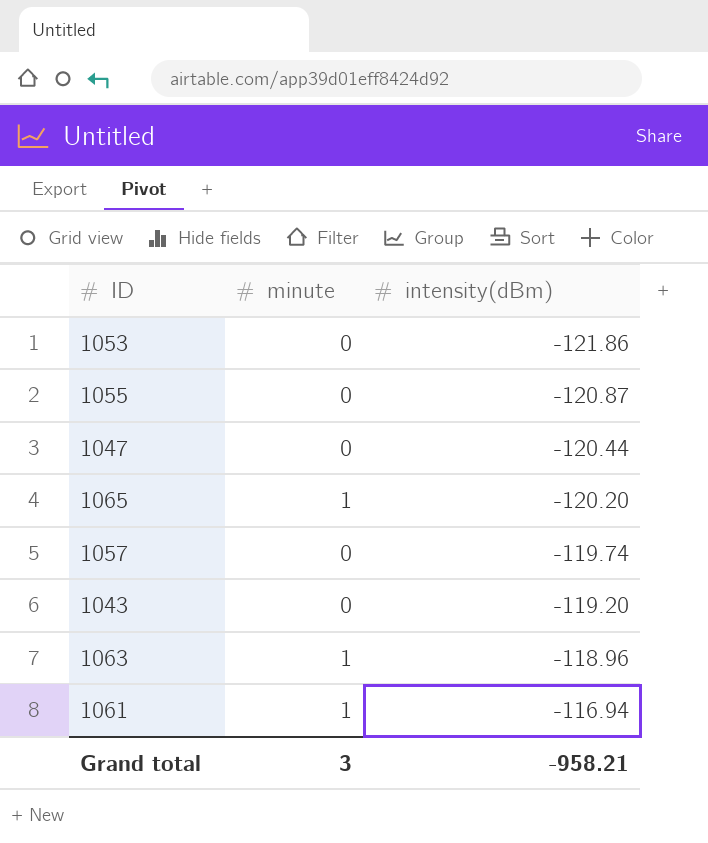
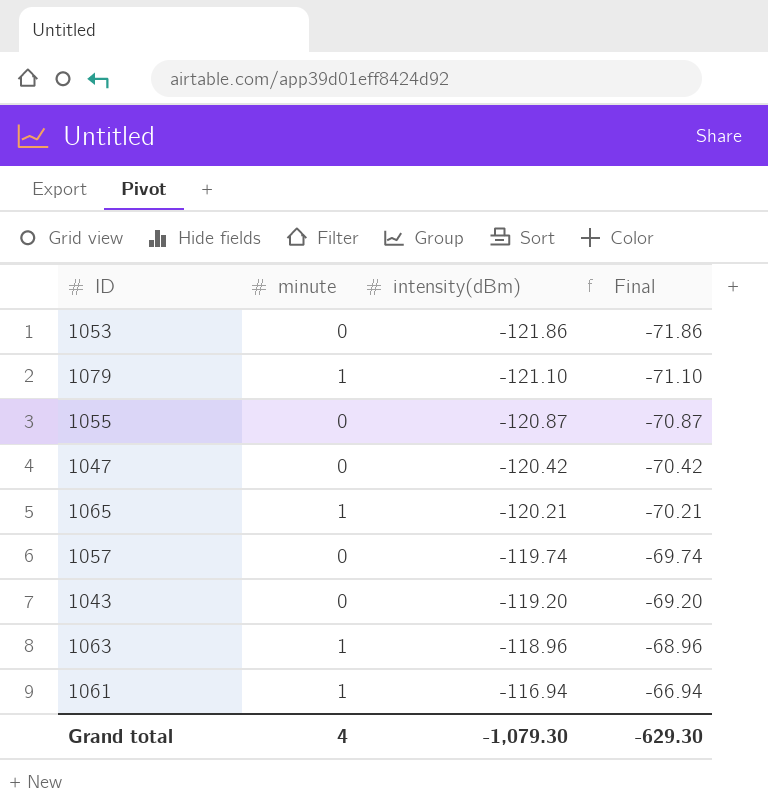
column Final | formula: none -> [intensity(dBm)] + 50
row 1079: none -> 1 | -121.10 | -71.10
1047 | intensity(dBm): -120.44 -> -120.42
1065 | intensity(dBm): -120.20 -> -120.21
Grand total | minute: 3 -> 4
Grand total | intensity(dBm): -958.21 -> -1,079.30

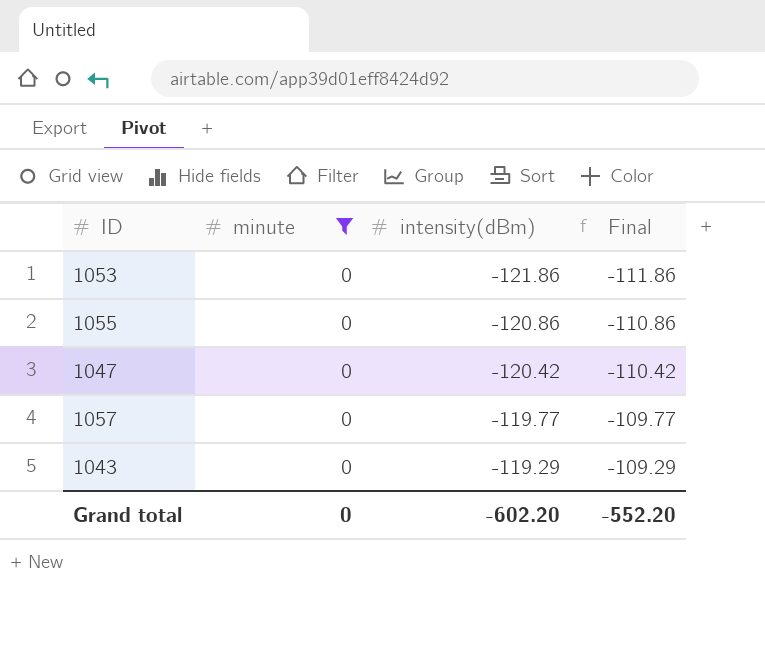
filter: none -> minute = 0
column Final | formula: [intensity(dBm)] + 50 -> [intensity(dBm)] + 10
1055 | intensity(dBm): -120.87 -> -120.86
1057 | intensity(dBm): -119.74 -> -119.77
1043 | intensity(dBm): -119.20 -> -119.29
Grand total | minute: 4 -> 0
Grand total | intensity(dBm): -1,079.30 -> -602.20
Grand total | Final: -629.30 -> -552.20

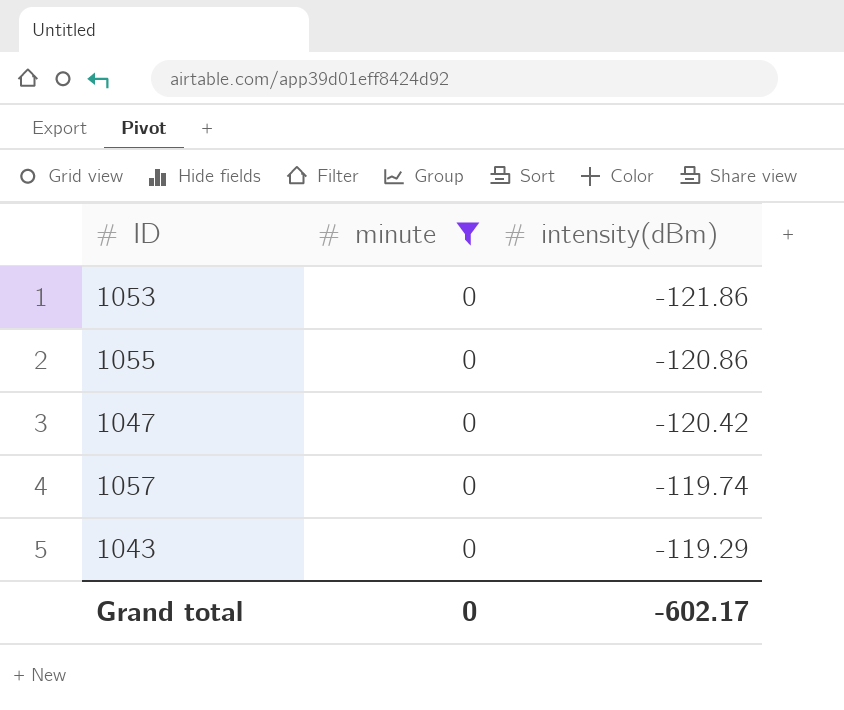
column Final | formula: [intensity(dBm)] + 10 -> none
1057 | intensity(dBm): -119.77 -> -119.74
Grand total | intensity(dBm): -602.20 -> -602.17

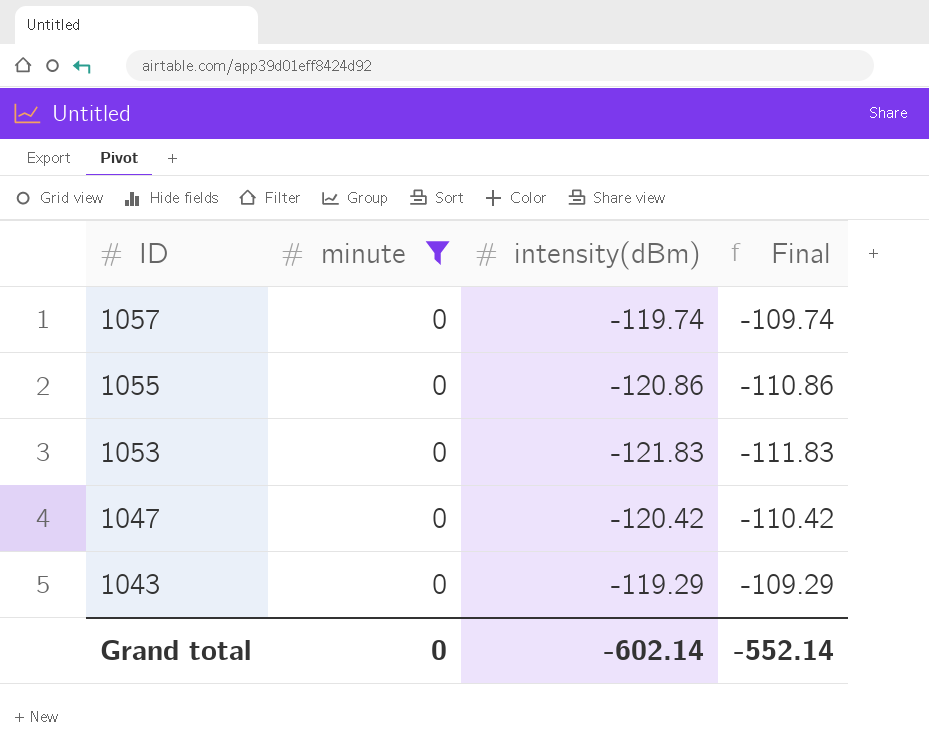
row order: intensity(dBm) ascending -> ID descending
column Final | formula: none -> [intensity(dBm)] + 10
1053 | intensity(dBm): -121.86 -> -121.83
Grand total | intensity(dBm): -602.17 -> -602.14

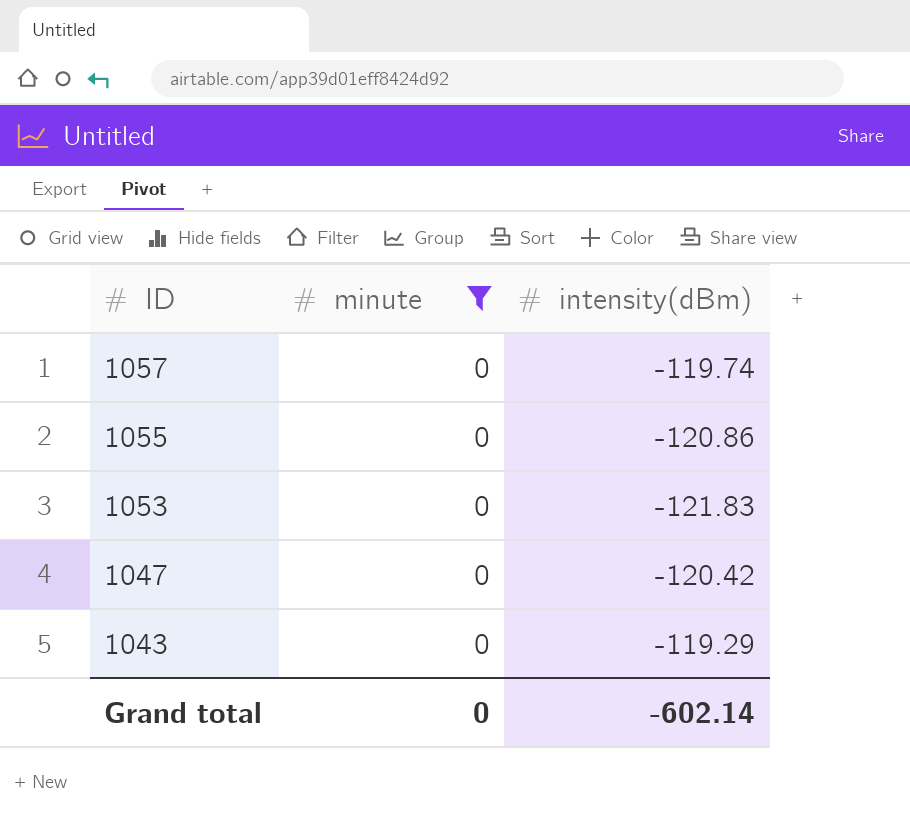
column Final | formula: [intensity(dBm)] + 10 -> none

